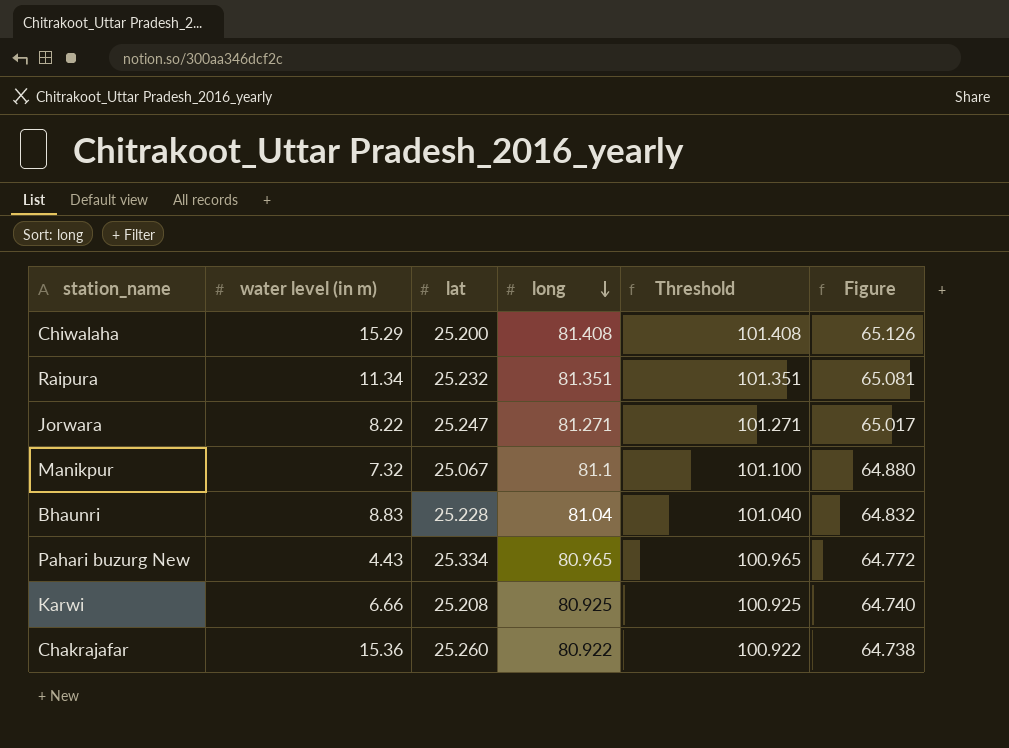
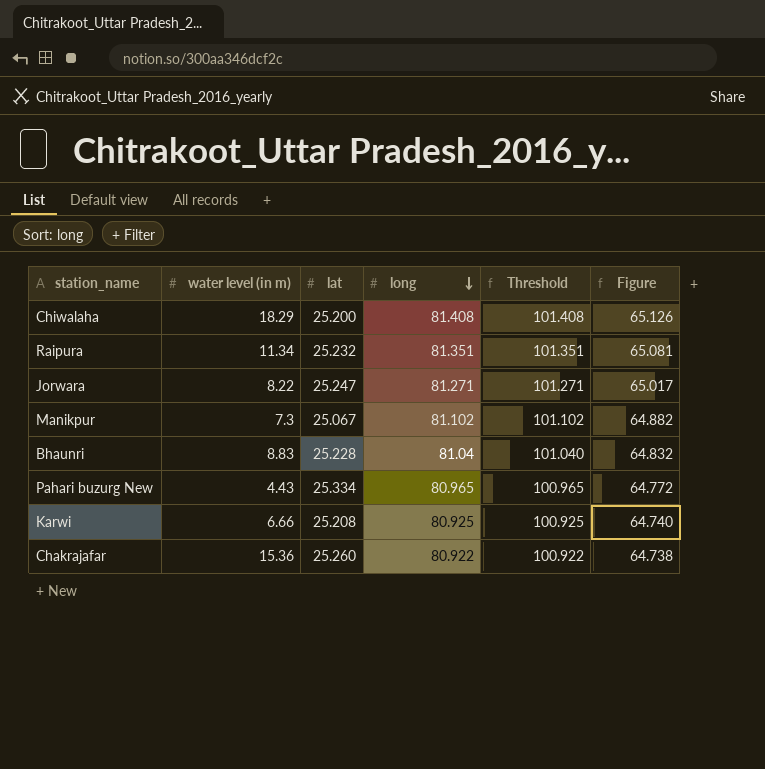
Chiwalaha | water level (in m): 15.29 -> 18.29
Manikpur | water level (in m): 7.32 -> 7.3
Manikpur | long: 81.1 -> 81.102
Manikpur | Threshold: 101.100 -> 101.102
Manikpur | Figure: 64.880 -> 64.882

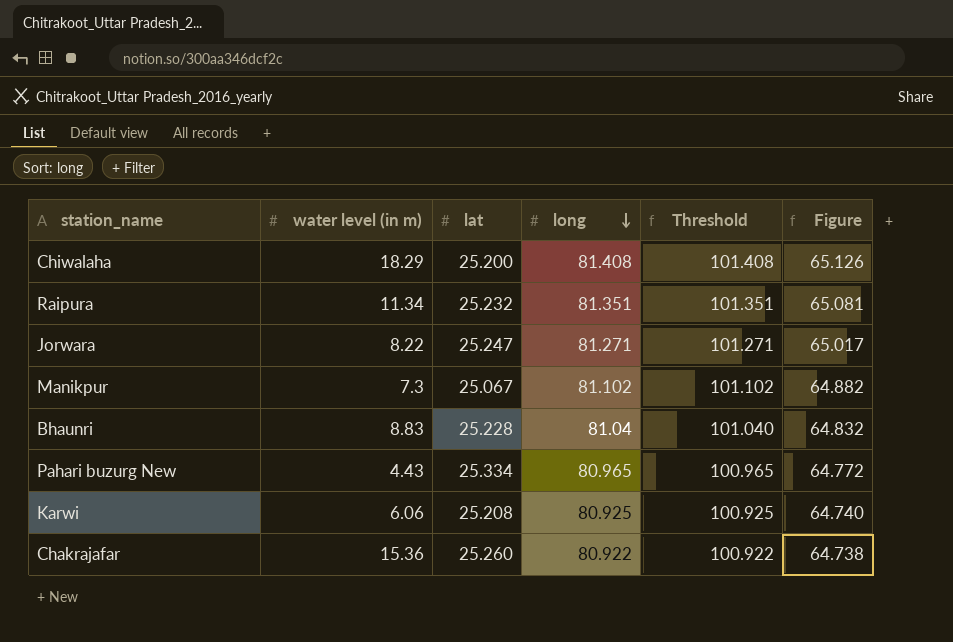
Karwi | water level (in m): 6.66 -> 6.06

